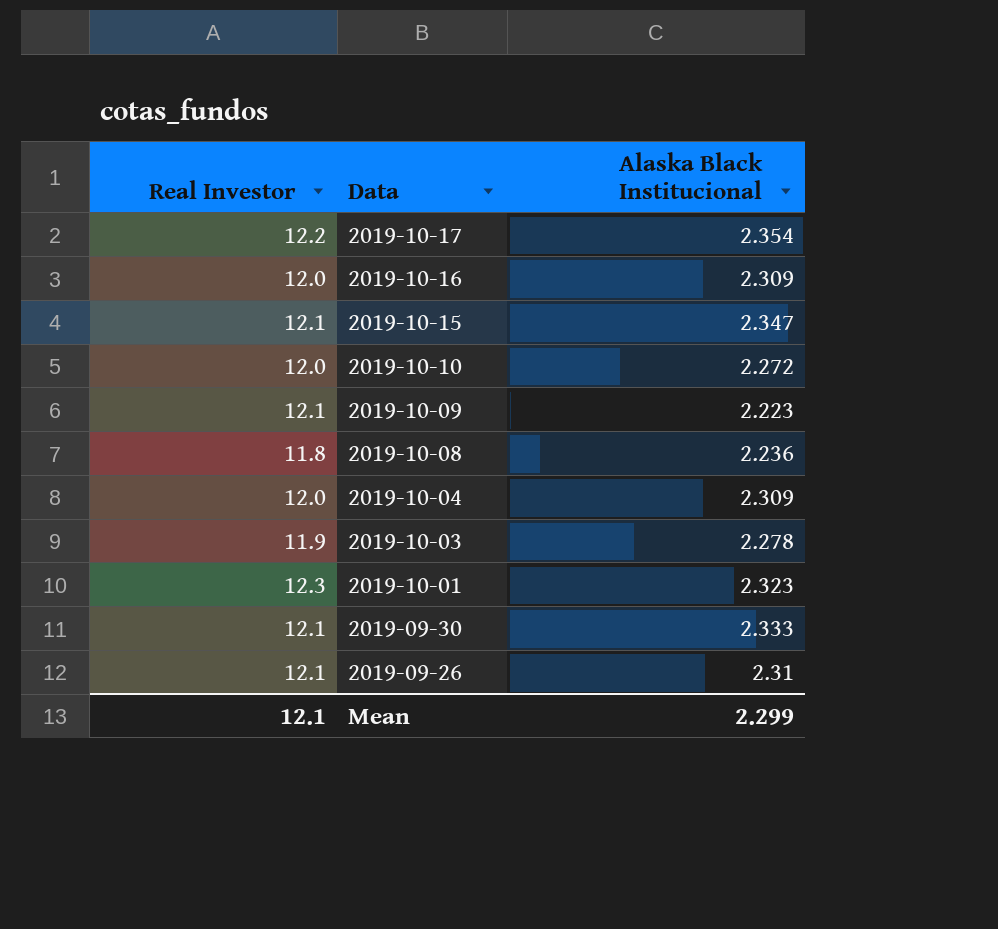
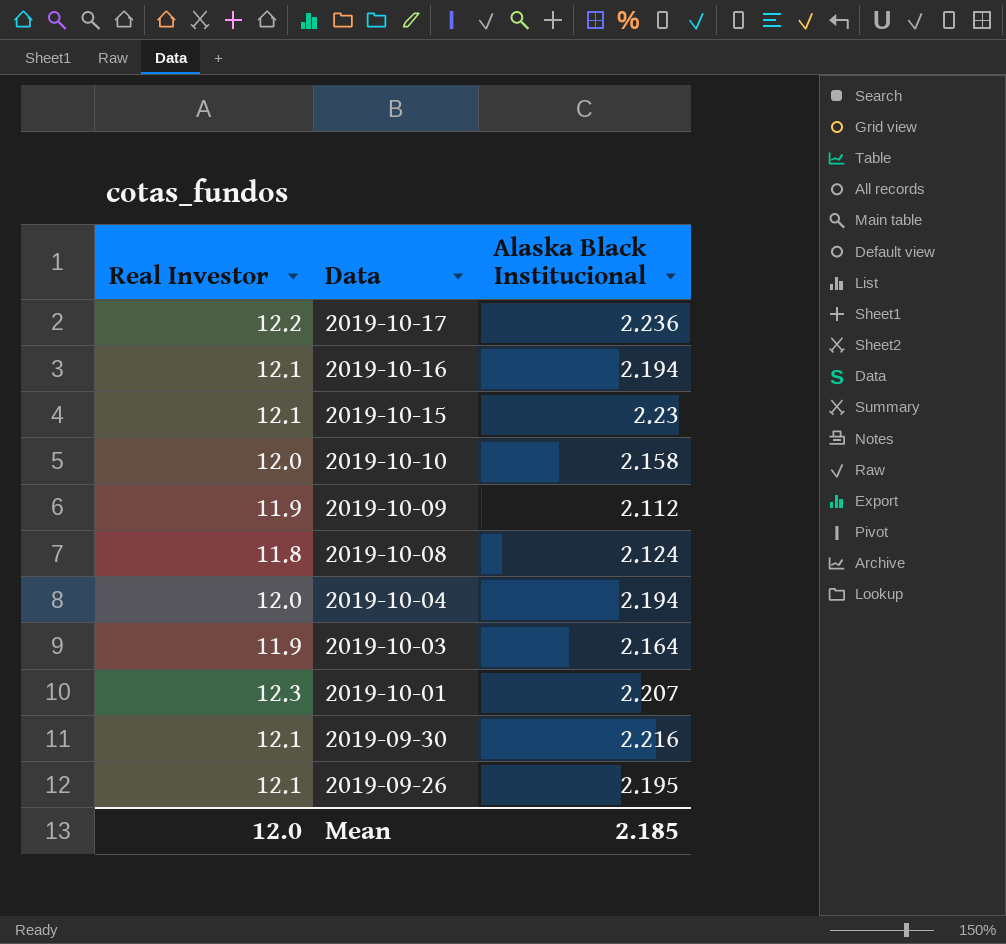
2019-10-17 | Alaska Black Institucional: 2.354 -> 2.236
2019-10-16 | Real Investor: 12.0 -> 12.1
2019-10-16 | Alaska Black Institucional: 2.309 -> 2.194
2019-10-15 | Alaska Black Institucional: 2.347 -> 2.23
2019-10-10 | Alaska Black Institucional: 2.272 -> 2.158
2019-10-09 | Real Investor: 12.1 -> 11.9
2019-10-09 | Alaska Black Institucional: 2.223 -> 2.112
2019-10-08 | Alaska Black Institucional: 2.236 -> 2.124
2019-10-04 | Alaska Black Institucional: 2.309 -> 2.194
2019-10-03 | Alaska Black Institucional: 2.278 -> 2.164
2019-10-01 | Alaska Black Institucional: 2.323 -> 2.207
2019-09-30 | Alaska Black Institucional: 2.333 -> 2.216
2019-09-26 | Alaska Black Institucional: 2.31 -> 2.195
Mean | Real Investor: 12.1 -> 12.0
Mean | Alaska Black Institucional: 2.299 -> 2.185

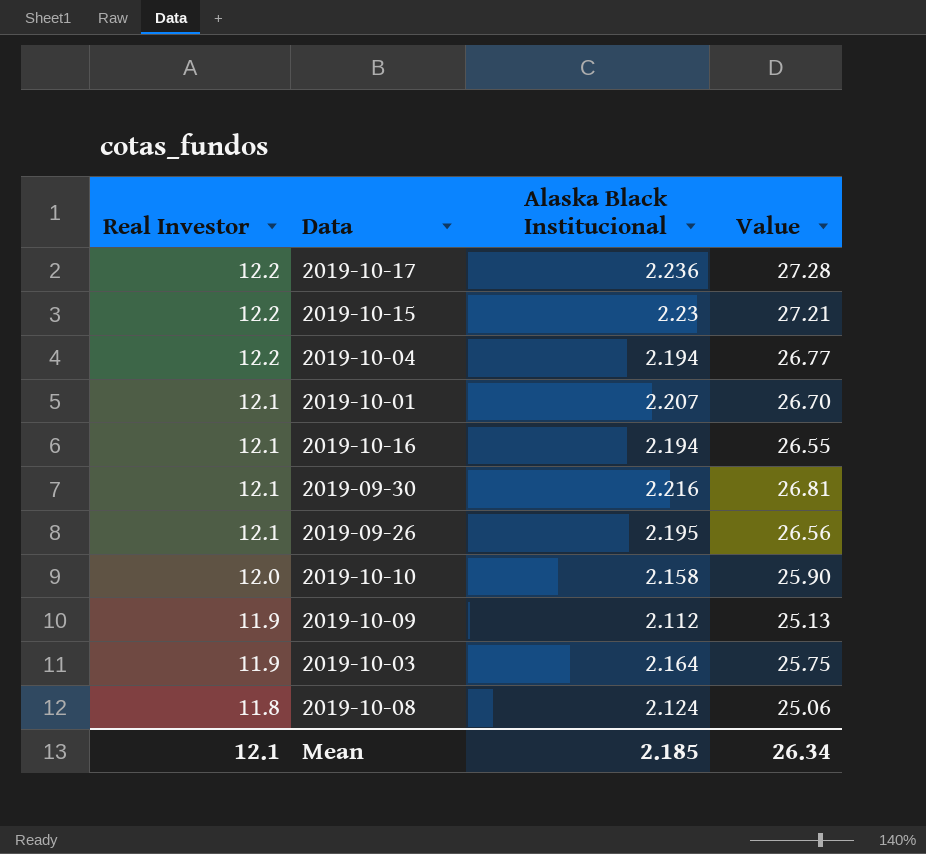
row order: Data descending -> Real Investor descending
column Value | formula: none -> [Real Investor] * [Alaska Black Institucional]
2019-10-15 | Real Investor: 12.1 -> 12.2
2019-10-04 | Real Investor: 12.0 -> 12.2
2019-10-01 | Real Investor: 12.3 -> 12.1
Mean | Real Investor: 12.0 -> 12.1

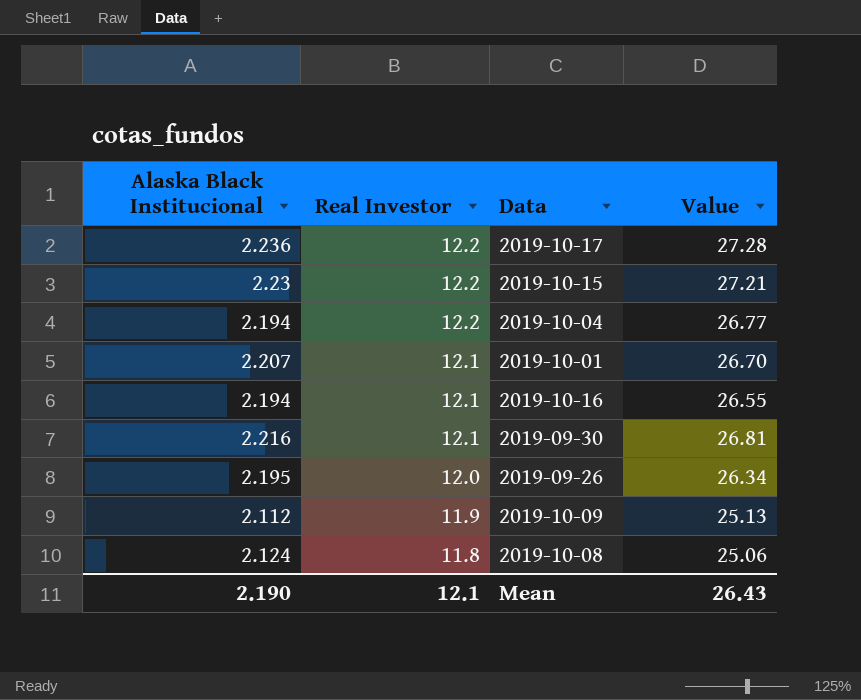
column Alaska Black Institucional | position: 3 -> 1
row 2019-10-10: 12.0 | 2.158 | 25.90 -> none
row 2019-10-03: 11.9 | 2.164 | 25.75 -> none
2019-09-26 | Real Investor: 12.1 -> 12.0
2019-09-26 | Value: 26.56 -> 26.34
Mean | Alaska Black Institucional: 2.185 -> 2.190
Mean | Value: 26.34 -> 26.43

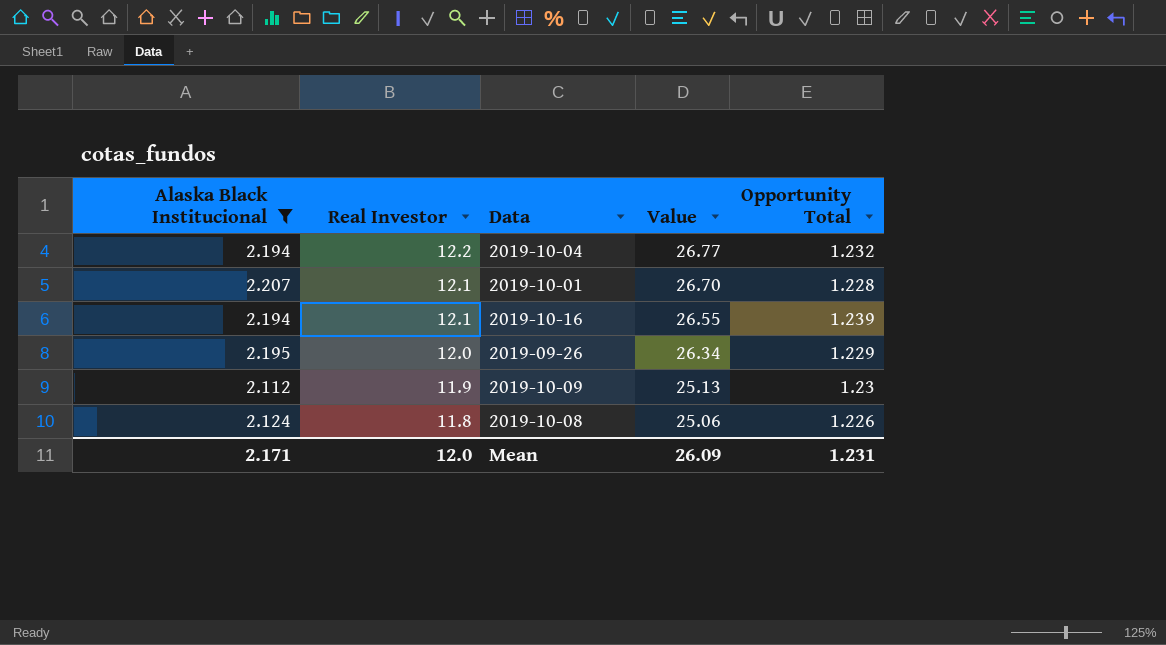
filter: none -> Alaska Black Institucional <= 2.207
column Opportunity Total | position: none -> 5
Mean | Alaska Black Institucional: 2.190 -> 2.171
Mean | Real Investor: 12.1 -> 12.0
Mean | Value: 26.43 -> 26.09

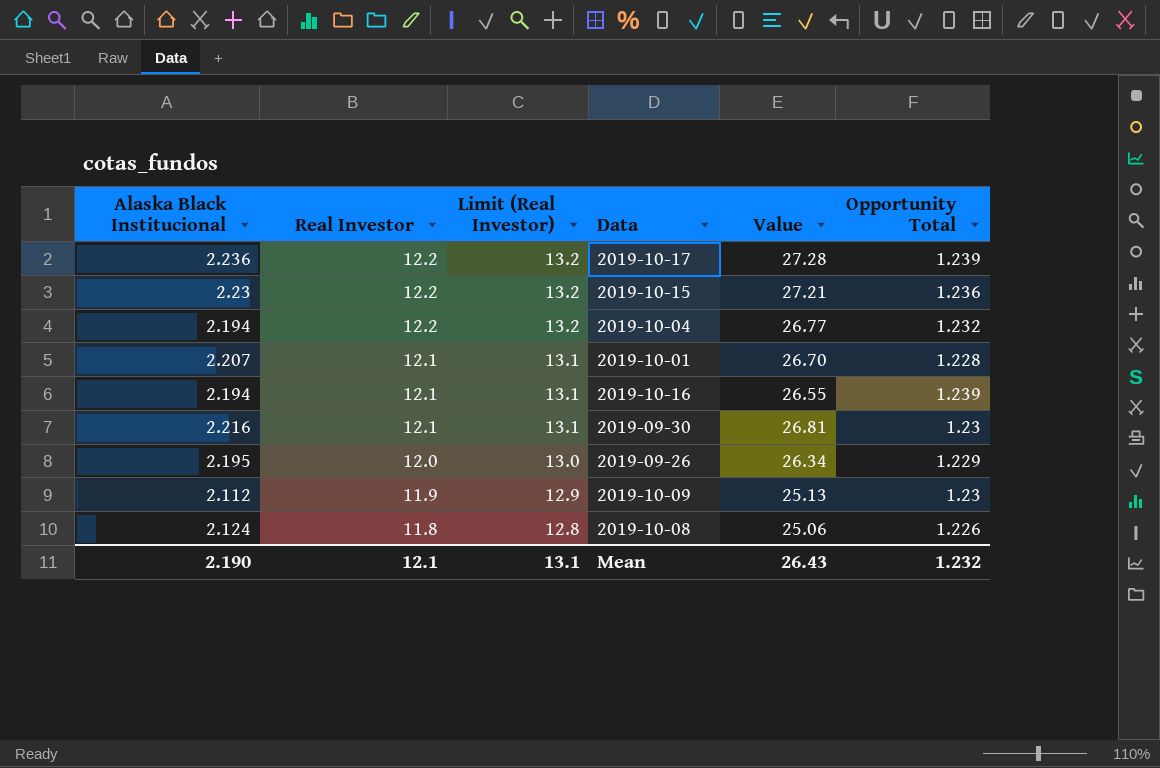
filter: Alaska Black Institucional <= 2.207 -> none
column Limit (Real Investor) | formula: none -> [Real Investor] + 1
Mean | Alaska Black Institucional: 2.171 -> 2.190
Mean | Real Investor: 12.0 -> 12.1
Mean | Value: 26.09 -> 26.43
Mean | Opportunity Total: 1.231 -> 1.232

